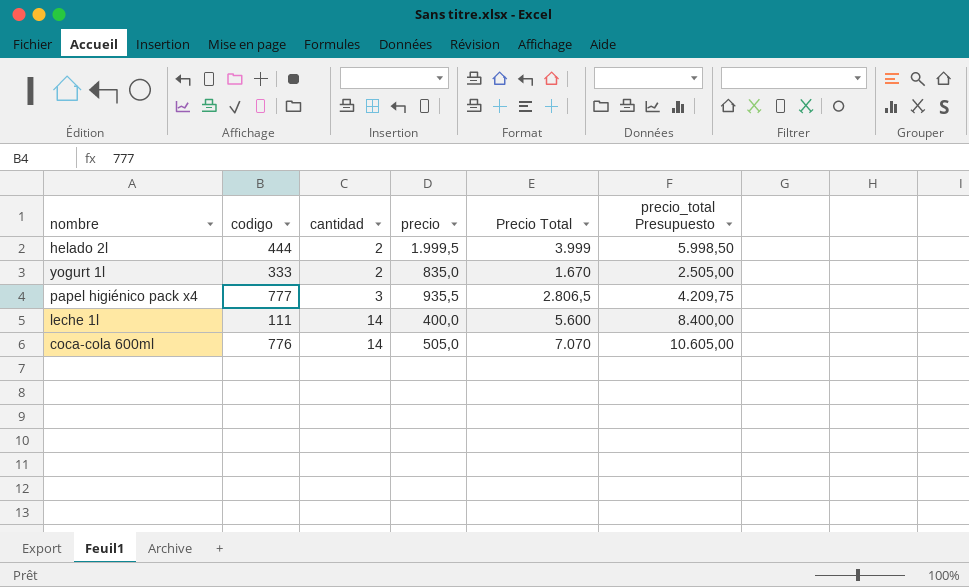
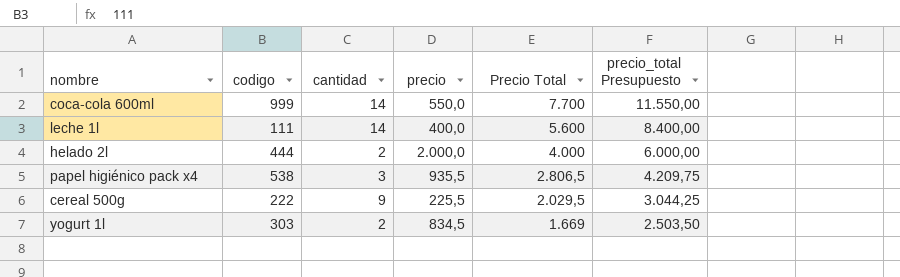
row order: cantidad ascending -> Precio Total descending
coca-cola 600ml | codigo: 776 -> 999
coca-cola 600ml | precio: 505,0 -> 550,0
coca-cola 600ml | Precio Total: 7.070 -> 7.700
coca-cola 600ml | precio_total Presupuesto: 10.605,00 -> 11.550,00
helado 2l | precio: 1.999,5 -> 2.000,0
helado 2l | Precio Total: 3.999 -> 4.000
helado 2l | precio_total Presupuesto: 5.998,50 -> 6.000,00
papel higiénico pack x4 | codigo: 777 -> 538
row cereal 500g: none -> 222 | 9 | 225,5 | 2.029,5 | 3.044,25
yogurt 1l | codigo: 333 -> 303
yogurt 1l | precio: 835,0 -> 834,5
yogurt 1l | Precio Total: 1.670 -> 1.669
yogurt 1l | precio_total Presupuesto: 2.505,00 -> 2.503,50

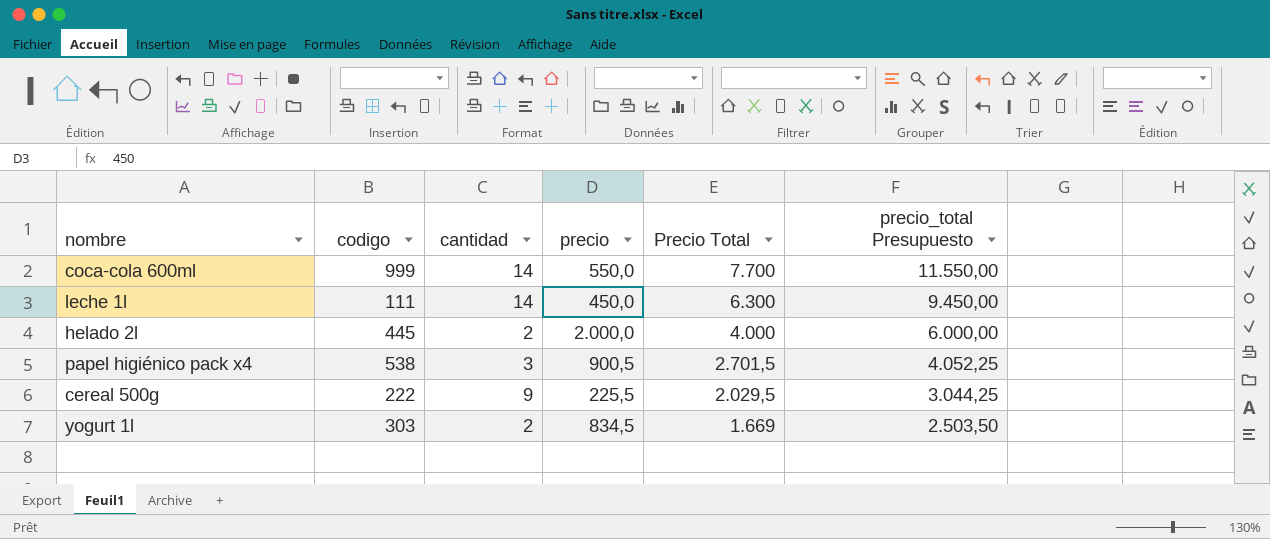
leche 1l | precio: 400,0 -> 450,0
leche 1l | Precio Total: 5.600 -> 6.300
leche 1l | precio_total Presupuesto: 8.400,00 -> 9.450,00
helado 2l | codigo: 444 -> 445
papel higiénico pack x4 | precio: 935,5 -> 900,5
papel higiénico pack x4 | Precio Total: 2.806,5 -> 2.701,5
papel higiénico pack x4 | precio_total Presupuesto: 4.209,75 -> 4.052,25

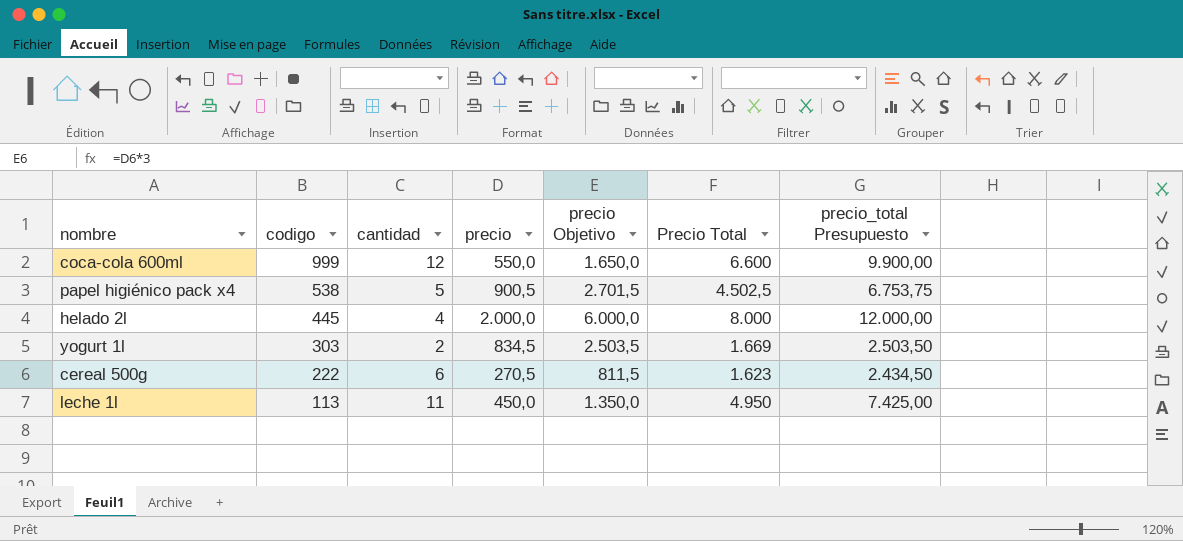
row order: Precio Total descending -> codigo descending
column precio Objetivo | formula: none -> [precio] * 3
coca-cola 600ml | cantidad: 14 -> 12
coca-cola 600ml | Precio Total: 7.700 -> 6.600
coca-cola 600ml | precio_total Presupuesto: 11.550,00 -> 9.900,00
papel higiénico pack x4 | cantidad: 3 -> 5
papel higiénico pack x4 | Precio Total: 2.701,5 -> 4.502,5
papel higiénico pack x4 | precio_total Presupuesto: 4.052,25 -> 6.753,75
helado 2l | cantidad: 2 -> 4
helado 2l | Precio Total: 4.000 -> 8.000
helado 2l | precio_total Presupuesto: 6.000,00 -> 12.000,00
cereal 500g | cantidad: 9 -> 6
cereal 500g | precio: 225,5 -> 270,5
cereal 500g | Precio Total: 2.029,5 -> 1.623
cereal 500g | precio_total Presupuesto: 3.044,25 -> 2.434,50
leche 1l | codigo: 111 -> 113
leche 1l | cantidad: 14 -> 11
leche 1l | Precio Total: 6.300 -> 4.950
leche 1l | precio_total Presupuesto: 9.450,00 -> 7.425,00

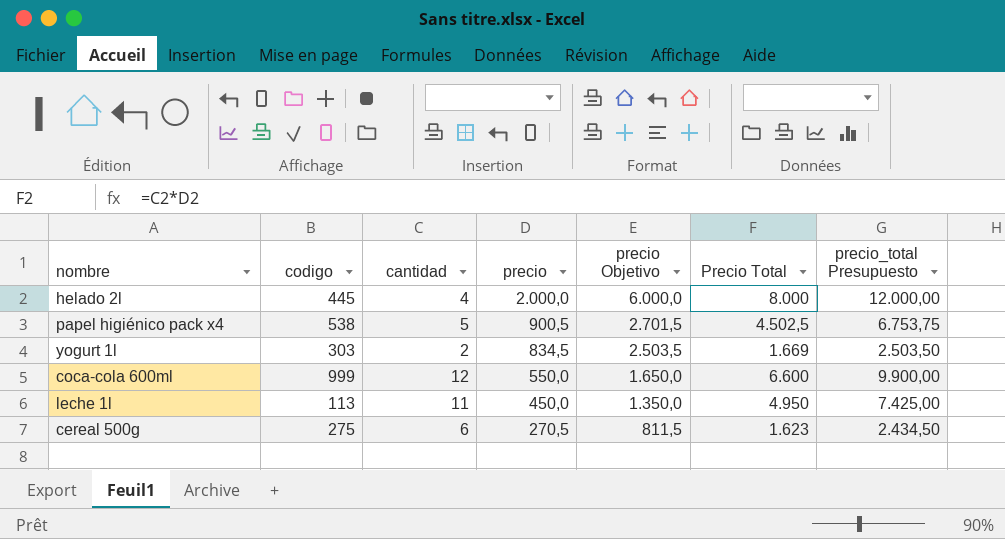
row order: codigo descending -> precio descending
cereal 500g | codigo: 222 -> 275

